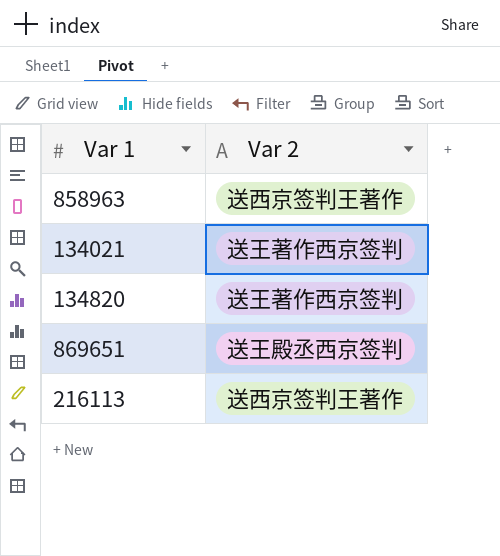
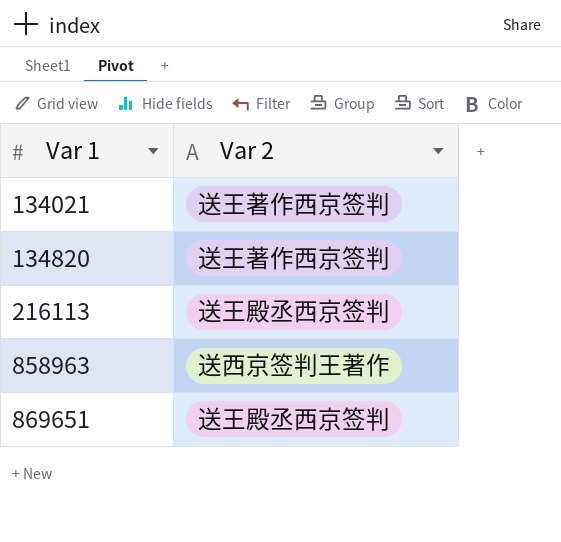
row order: none -> Var 1 ascending
216113 | Var 2: 送西京签判王著作 -> 送王殿丞西京签判

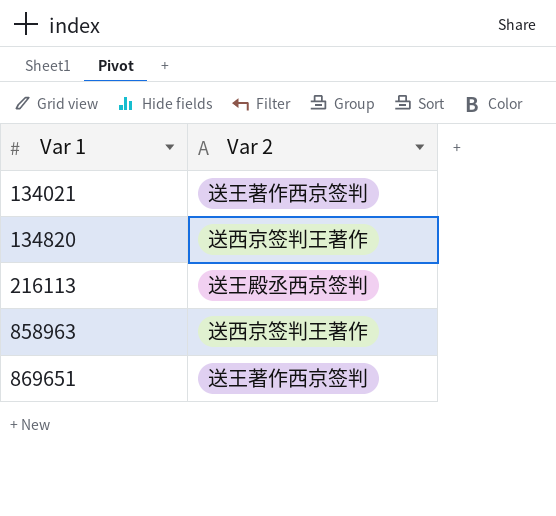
134820 | Var 2: 送王著作西京签判 -> 送西京签判王著作
869651 | Var 2: 送王殿丞西京签判 -> 送王著作西京签判

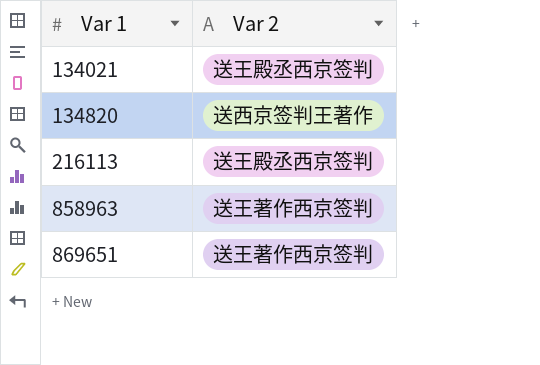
134021 | Var 2: 送王著作西京签判 -> 送王殿丞西京签判
858963 | Var 2: 送西京签判王著作 -> 送王著作西京签判

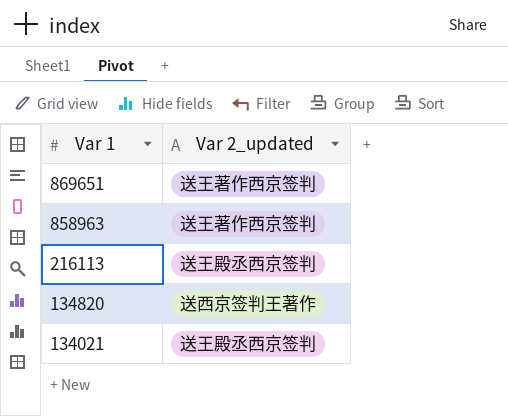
row order: Var 1 ascending -> Var 1 descending
column name: Var 2 -> Var 2_updated

